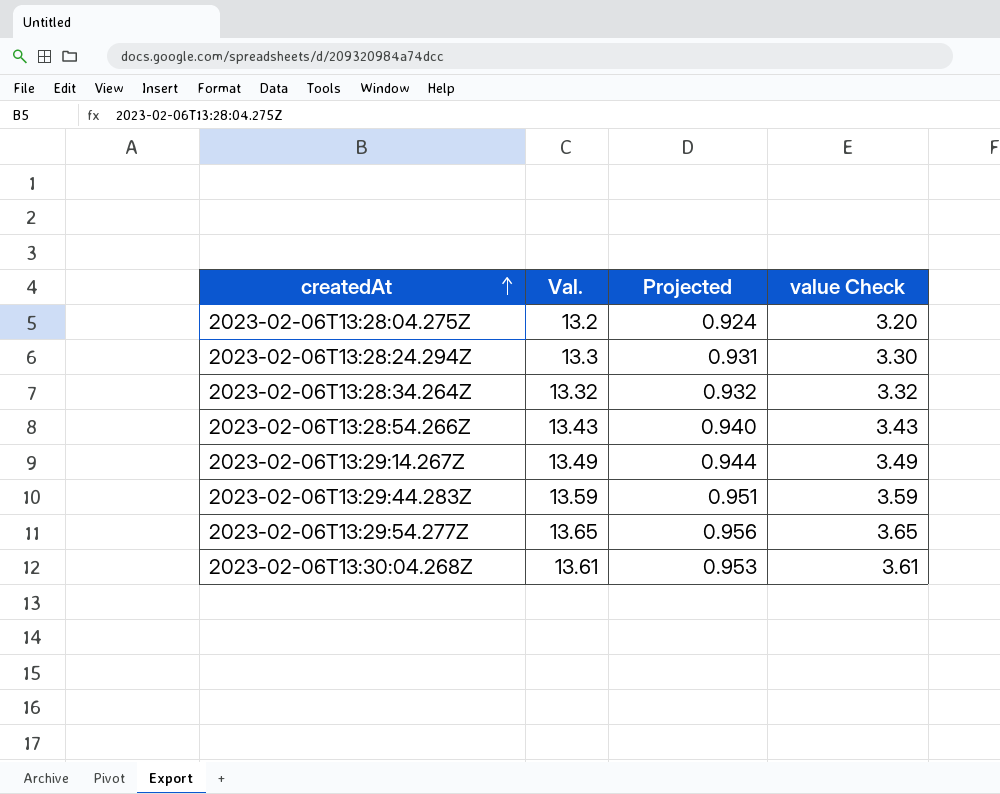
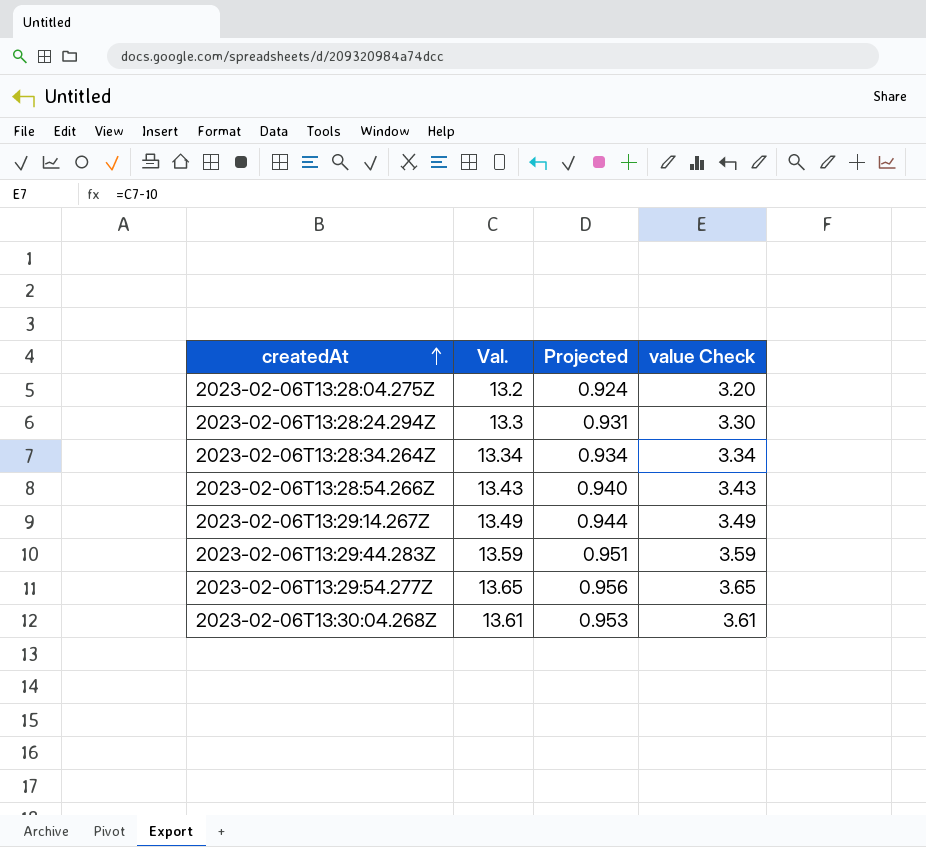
2023-02-06T13:28:34.264Z | Val.: 13.32 -> 13.34
2023-02-06T13:28:34.264Z | Projected: 0.932 -> 0.934
2023-02-06T13:28:34.264Z | value Check: 3.32 -> 3.34

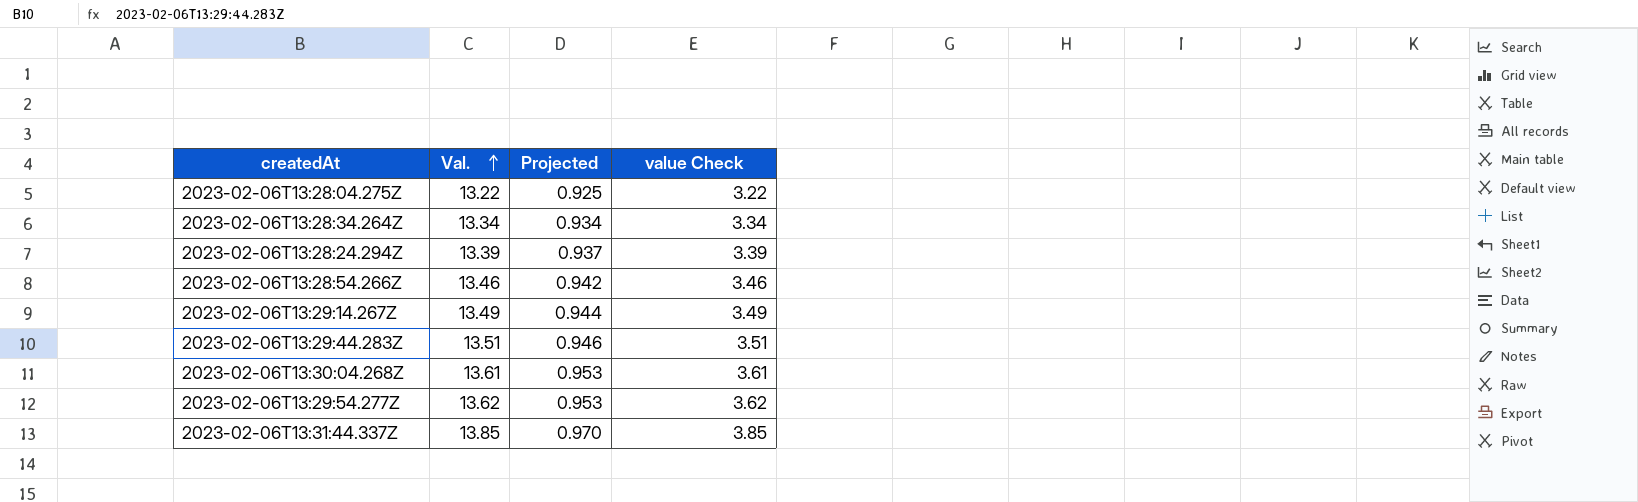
row order: createdAt ascending -> Val. ascending
2023-02-06T13:28:04.275Z | Val.: 13.2 -> 13.22
2023-02-06T13:28:04.275Z | Projected: 0.924 -> 0.925
2023-02-06T13:28:04.275Z | value Check: 3.20 -> 3.22
2023-02-06T13:28:24.294Z | Val.: 13.3 -> 13.39
2023-02-06T13:28:24.294Z | Projected: 0.931 -> 0.937
2023-02-06T13:28:24.294Z | value Check: 3.30 -> 3.39
2023-02-06T13:28:54.266Z | Val.: 13.43 -> 13.46
2023-02-06T13:28:54.266Z | Projected: 0.940 -> 0.942
2023-02-06T13:28:54.266Z | value Check: 3.43 -> 3.46
2023-02-06T13:29:44.283Z | Val.: 13.59 -> 13.51
2023-02-06T13:29:44.283Z | Projected: 0.951 -> 0.946
2023-02-06T13:29:44.283Z | value Check: 3.59 -> 3.51
2023-02-06T13:29:54.277Z | Val.: 13.65 -> 13.62
2023-02-06T13:29:54.277Z | Projected: 0.956 -> 0.953
2023-02-06T13:29:54.277Z | value Check: 3.65 -> 3.62
row 2023-02-06T13:31:44.337Z: none -> 13.85 | 0.970 | 3.85

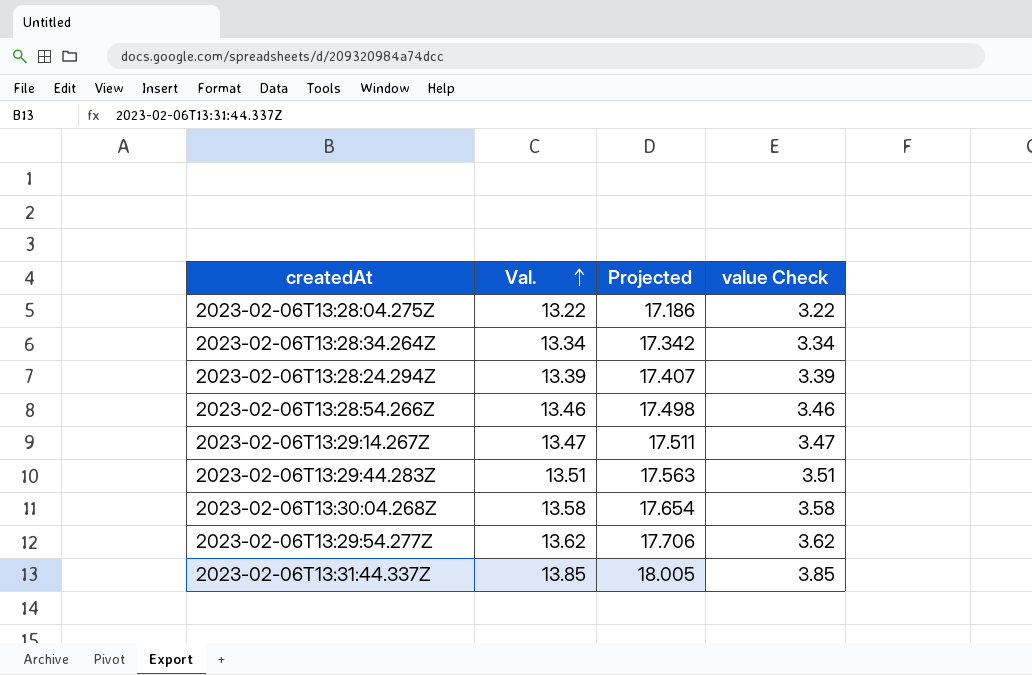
column Projected | formula: [Val.] * 0.07 -> [Val.] * 1.3
2023-02-06T13:29:14.267Z | Val.: 13.49 -> 13.47
2023-02-06T13:29:14.267Z | value Check: 3.49 -> 3.47
2023-02-06T13:30:04.268Z | Val.: 13.61 -> 13.58
2023-02-06T13:30:04.268Z | value Check: 3.61 -> 3.58

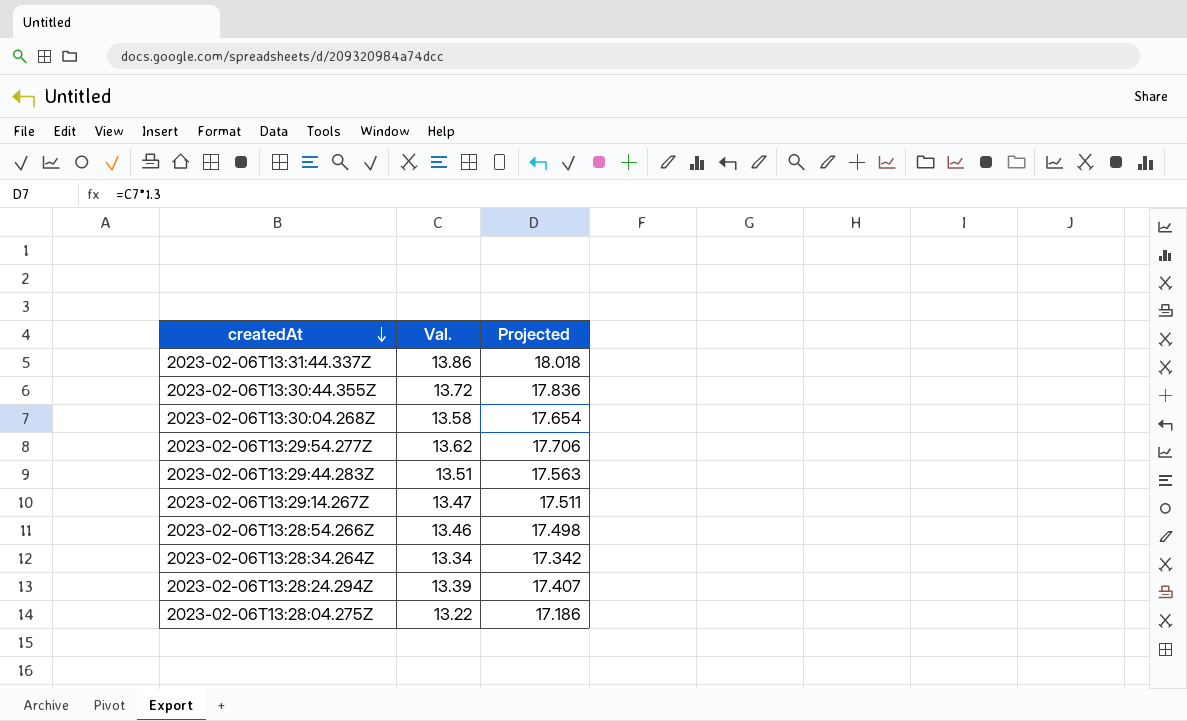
row order: Val. ascending -> createdAt descending
column value Check | formula: [Val.] - 10 -> none
2023-02-06T13:31:44.337Z | Val.: 13.85 -> 13.86
2023-02-06T13:31:44.337Z | Projected: 18.005 -> 18.018
row 2023-02-06T13:30:44.355Z: none -> 13.72 | 17.836

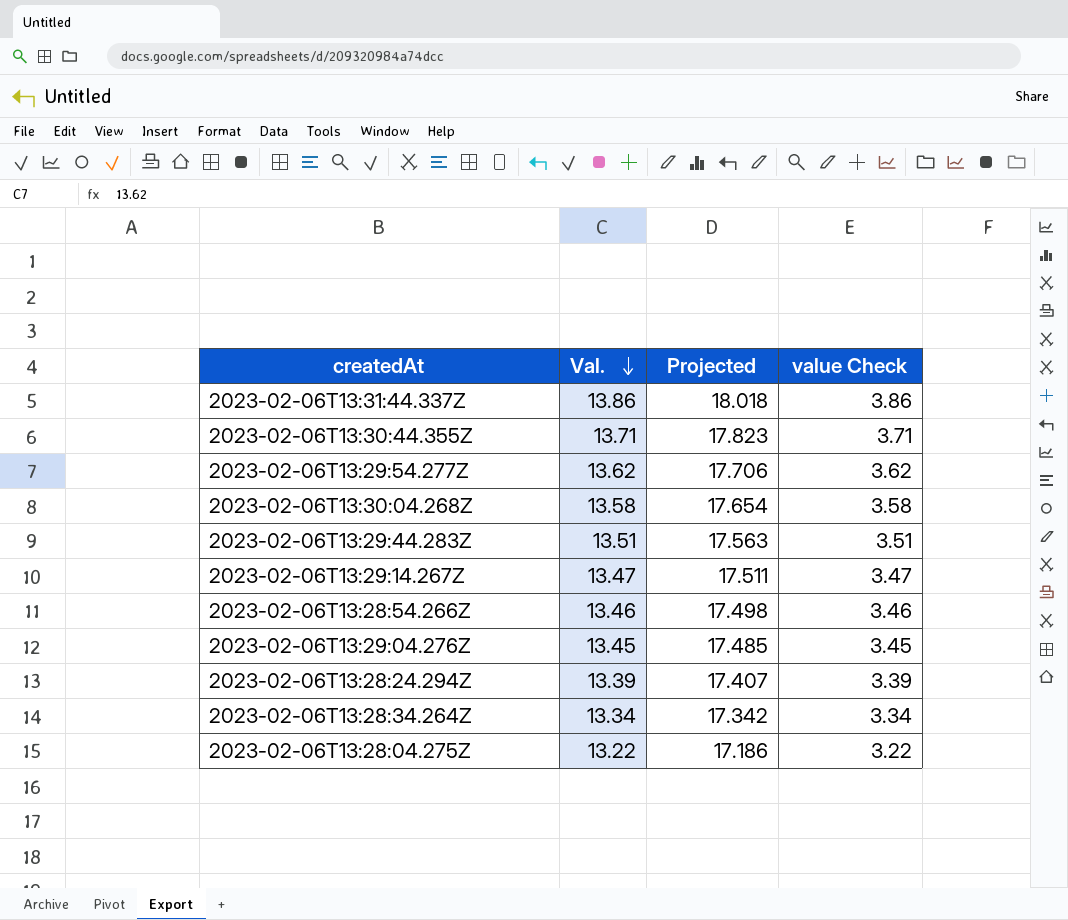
row order: createdAt descending -> Val. descending
column value Check | formula: none -> [Val.] - 10
2023-02-06T13:30:44.355Z | Val.: 13.72 -> 13.71
2023-02-06T13:30:44.355Z | Projected: 17.836 -> 17.823
row 2023-02-06T13:29:04.276Z: none -> 13.45 | 17.485 | 3.45

